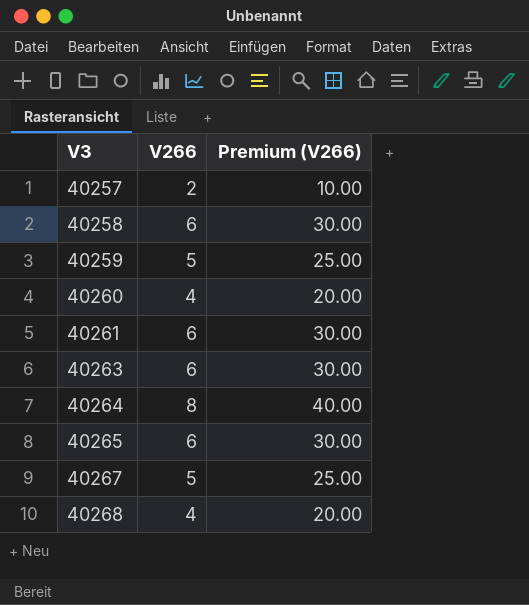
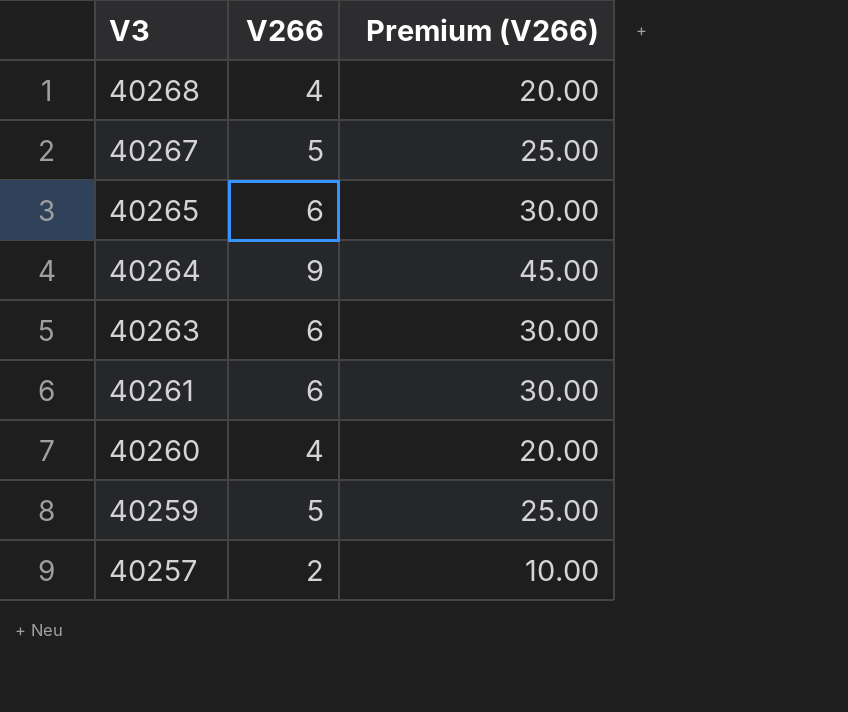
row order: V3 ascending -> V3 descending
row 40258: 6 | 30.00 -> none
40264 | V266: 8 -> 9
40264 | Premium (V266): 40.00 -> 45.00

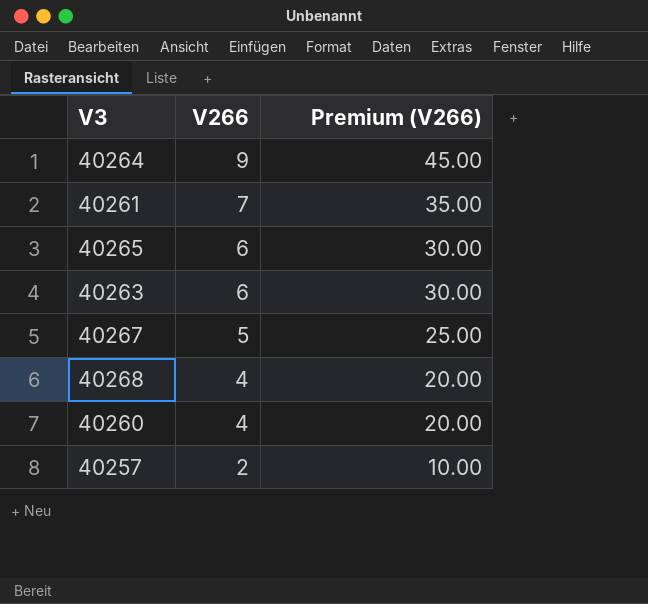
row order: V3 descending -> V266 descending
row 40259: 5 | 25.00 -> none
40261 | V266: 6 -> 7
40261 | Premium (V266): 30.00 -> 35.00

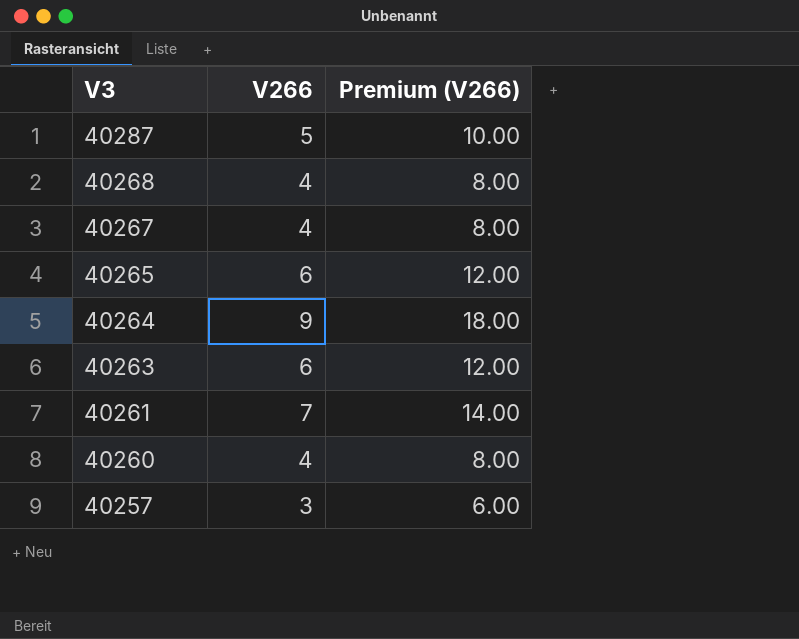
row order: V266 descending -> V3 descending
column Premium (V266) | formula: [V266] * 5 -> [V266] * 2
row 40287: none -> 5 | 10.00
40267 | V266: 5 -> 4
40257 | V266: 2 -> 3

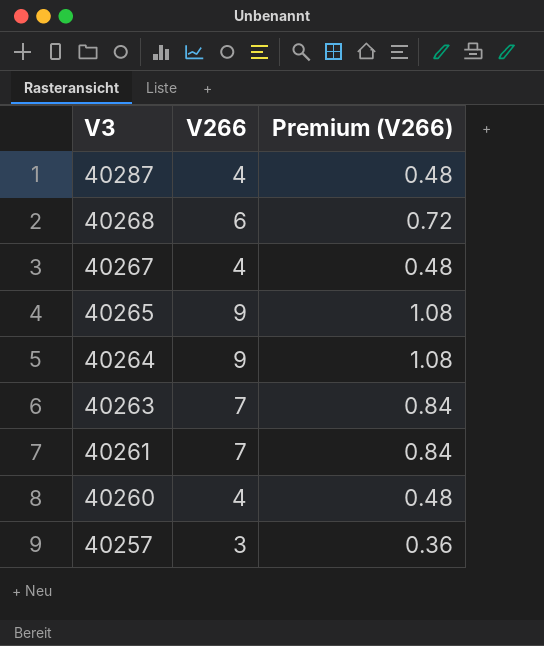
column Premium (V266) | formula: [V266] * 2 -> [V266] * 0.12
40287 | V266: 5 -> 4
40268 | V266: 4 -> 6
40265 | V266: 6 -> 9
40263 | V266: 6 -> 7

